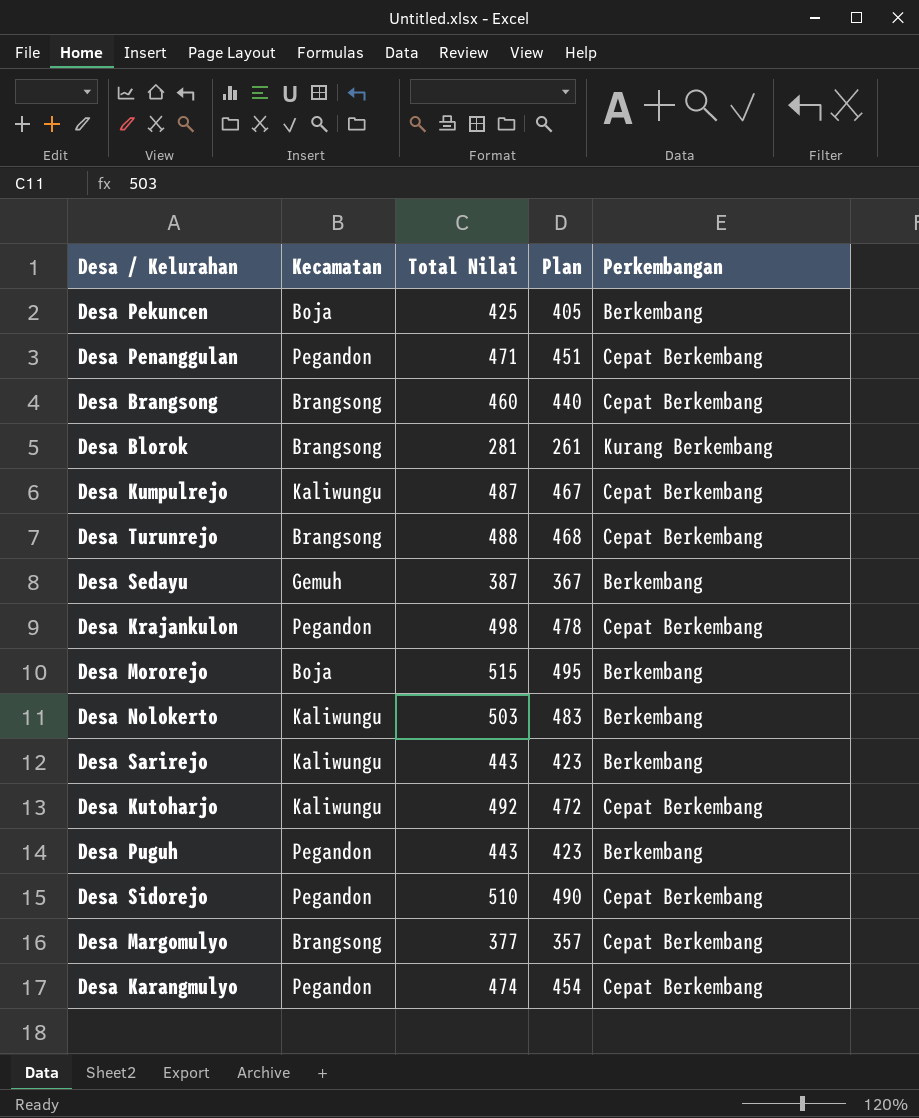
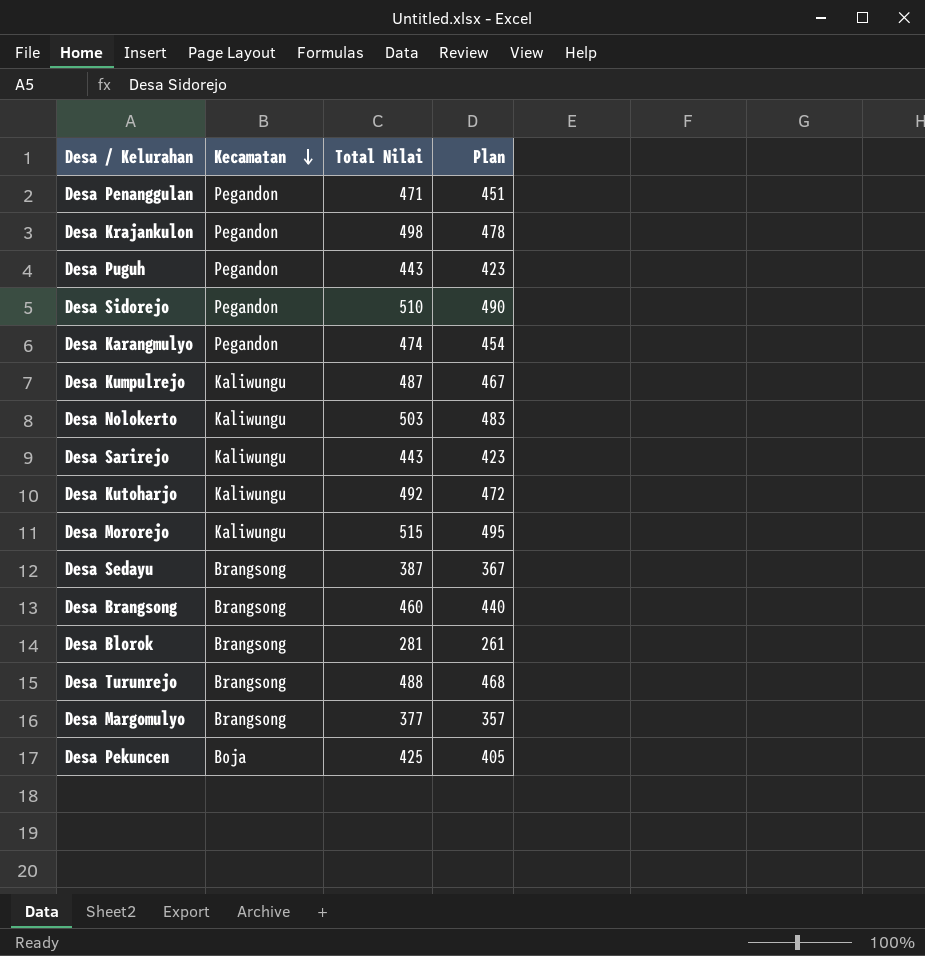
row order: none -> Kecamatan descending
column Perkembangan | position: 5 -> none
Desa Mororejo | Kecamatan: Boja -> Kaliwungu
Desa Sedayu | Kecamatan: Gemuh -> Brangsong

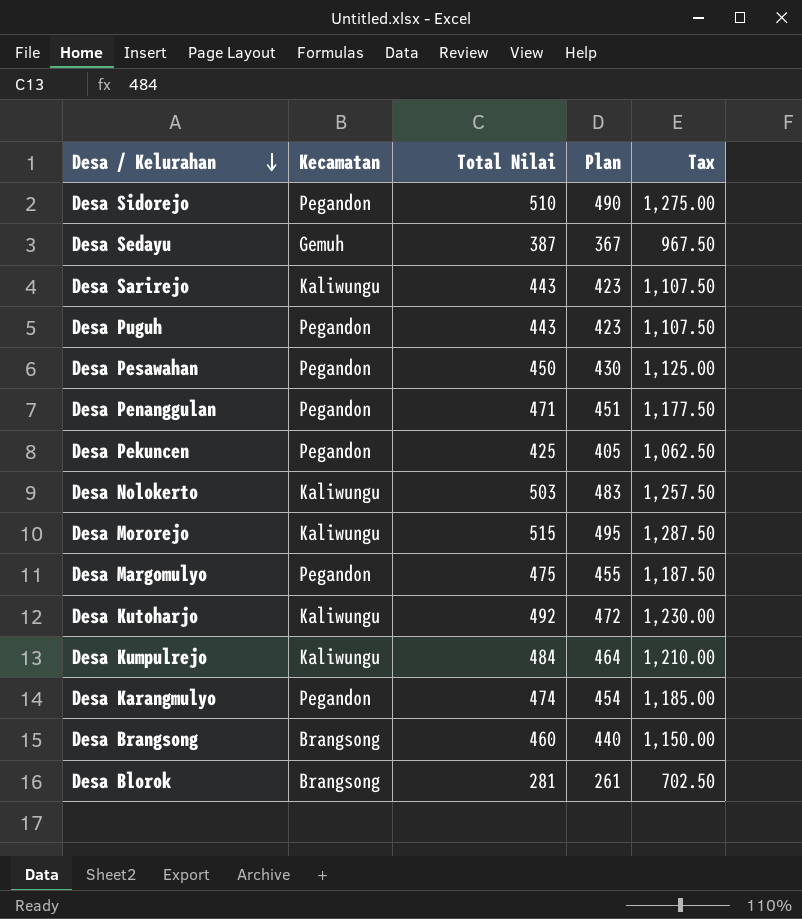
row order: Kecamatan descending -> Desa / Kelurahan descending
column Tax | formula: none -> [Total Nilai] * 2.5
row Desa Krajankulon: Pegandon | 498 | 478 -> none
row Desa Turunrejo: Brangsong | 488 | 468 -> none
Desa Sedayu | Kecamatan: Brangsong -> Gemuh
row Desa Pesawahan: none -> Pegandon | 450 | 430 | 1,125.00
Desa Pekuncen | Kecamatan: Boja -> Pegandon
Desa Margomulyo | Kecamatan: Brangsong -> Pegandon
Desa Margomulyo | Total Nilai: 377 -> 475
Desa Margomulyo | Plan: 357 -> 455
Desa Kumpulrejo | Total Nilai: 487 -> 484
Desa Kumpulrejo | Plan: 467 -> 464

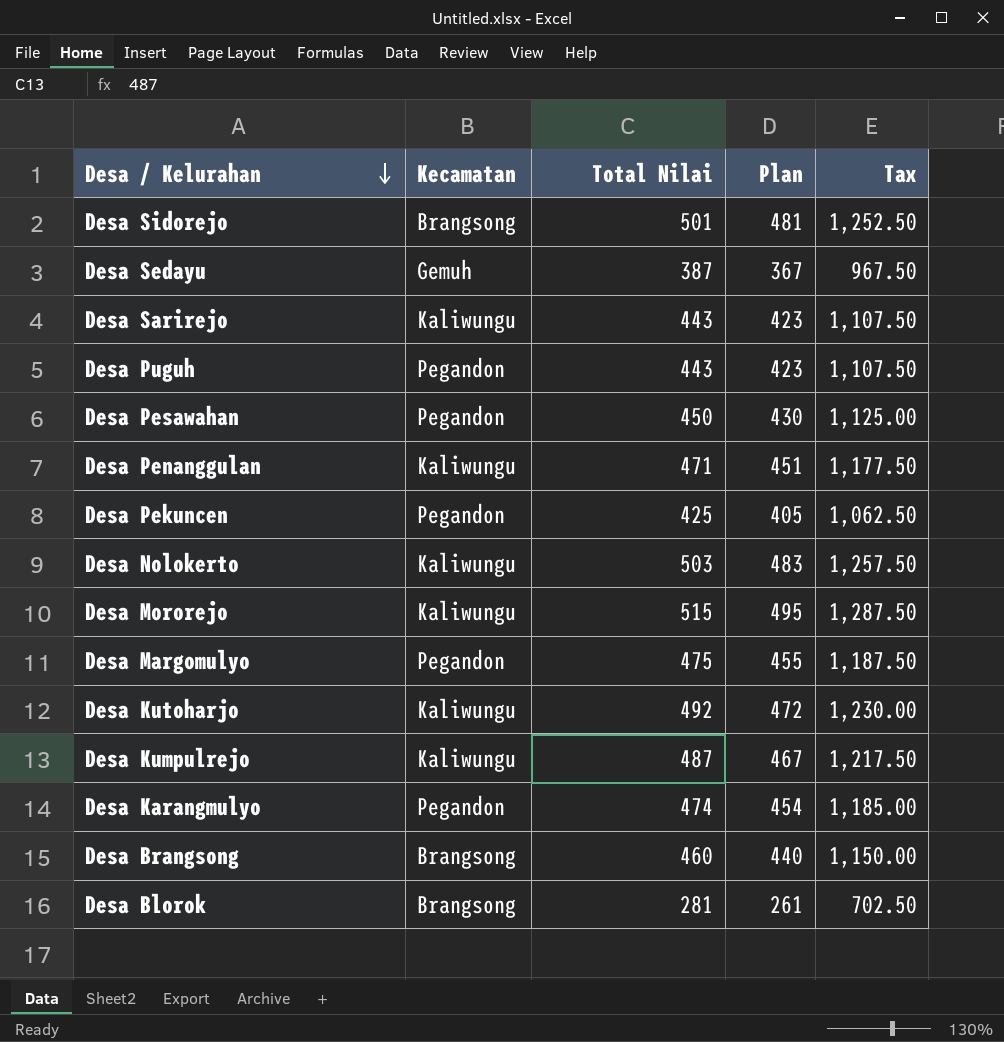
Desa Sidorejo | Kecamatan: Pegandon -> Brangsong
Desa Sidorejo | Total Nilai: 510 -> 501
Desa Sidorejo | Plan: 490 -> 481
Desa Sidorejo | Tax: 1,275.00 -> 1,252.50
Desa Penanggulan | Kecamatan: Pegandon -> Kaliwungu
Desa Kumpulrejo | Total Nilai: 484 -> 487
Desa Kumpulrejo | Plan: 464 -> 467
Desa Kumpulrejo | Tax: 1,210.00 -> 1,217.50

